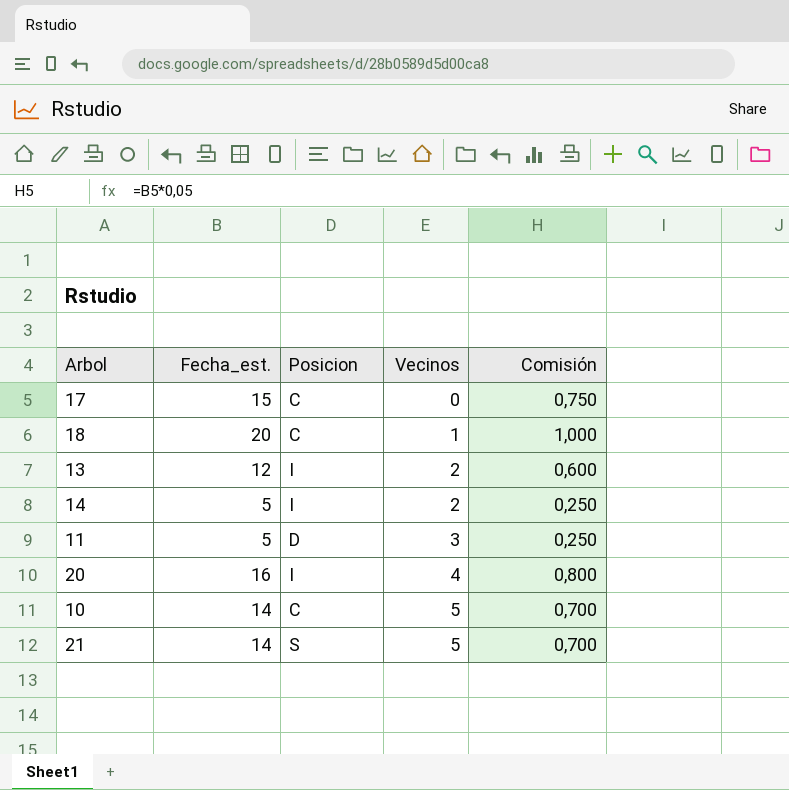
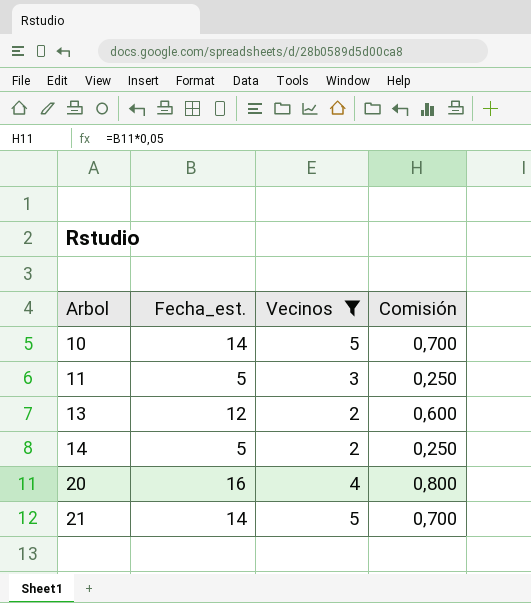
filter: none -> Vecinos >= 2
row order: Vecinos ascending -> Arbol ascending
column Posicion | position: 3 -> none

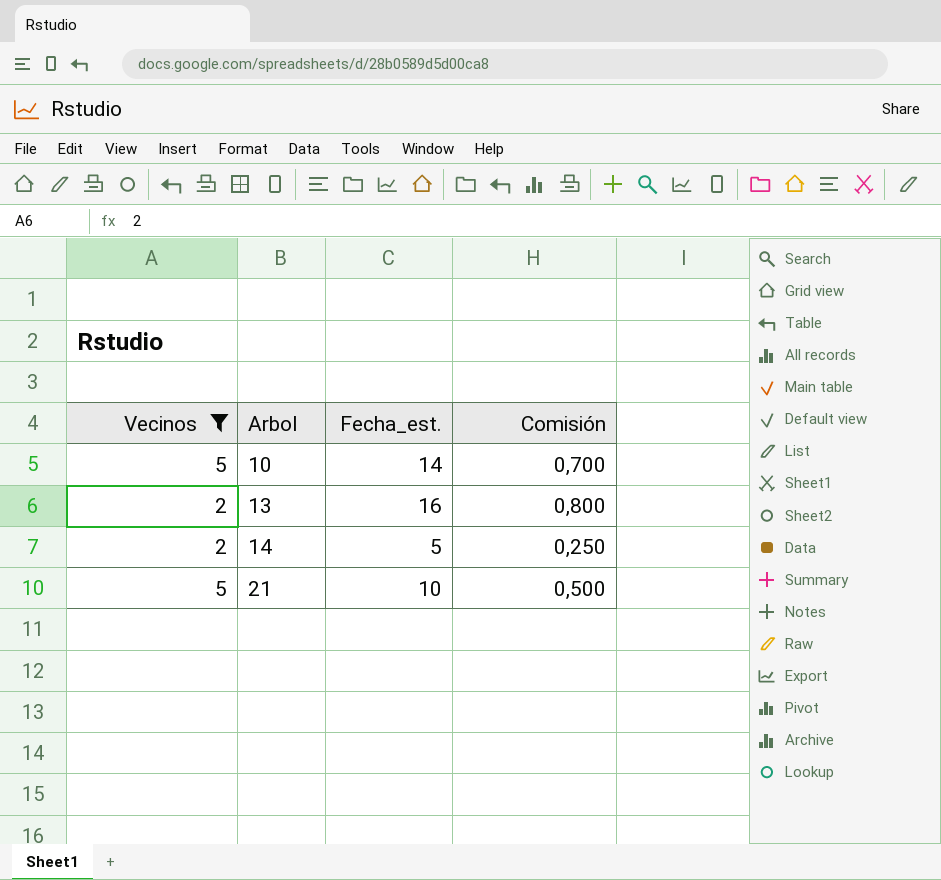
column Vecinos | position: 3 -> 1
row 11: 5 | 3 | 0,250 -> none
row 20: 16 | 4 | 0,800 -> none
13 | Fecha_est.: 12 -> 16
13 | Comisión: 0,600 -> 0,800
21 | Fecha_est.: 14 -> 10
21 | Comisión: 0,700 -> 0,500

